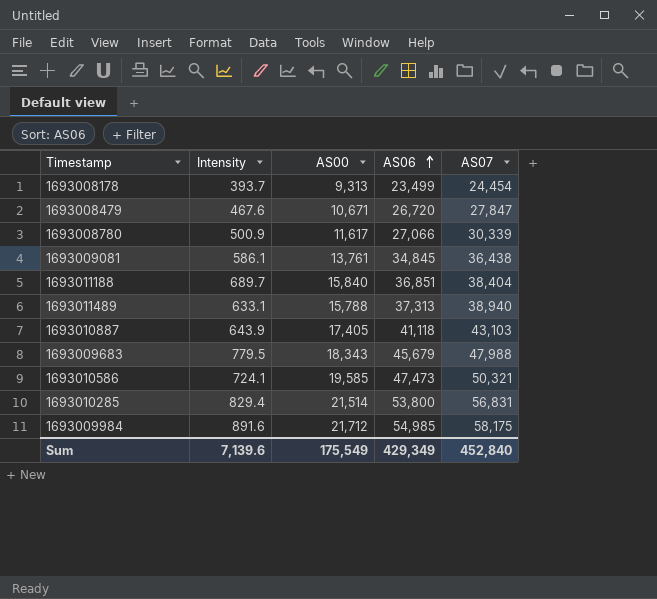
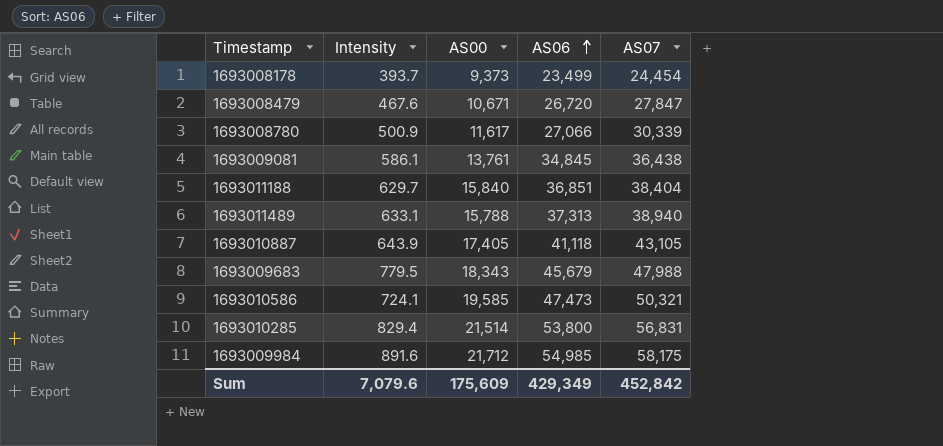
1693008178 | AS00: 9,313 -> 9,373
1693011188 | Intensity: 689.7 -> 629.7
1693010887 | AS07: 43,103 -> 43,105
Sum | Intensity: 7,139.6 -> 7,079.6
Sum | AS00: 175,549 -> 175,609
Sum | AS07: 452,840 -> 452,842

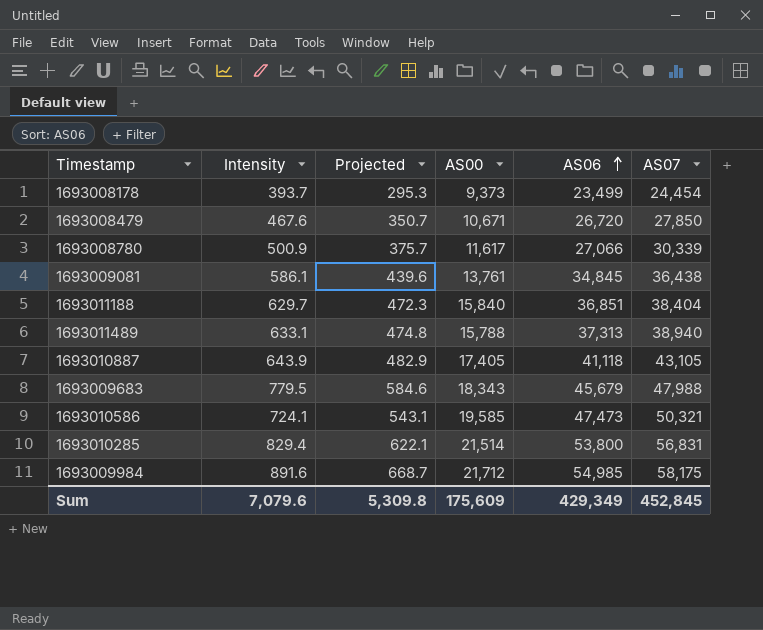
column Projected | formula: none -> [Intensity] * 0.75
1693008479 | AS07: 27,847 -> 27,850
Sum | AS07: 452,842 -> 452,845

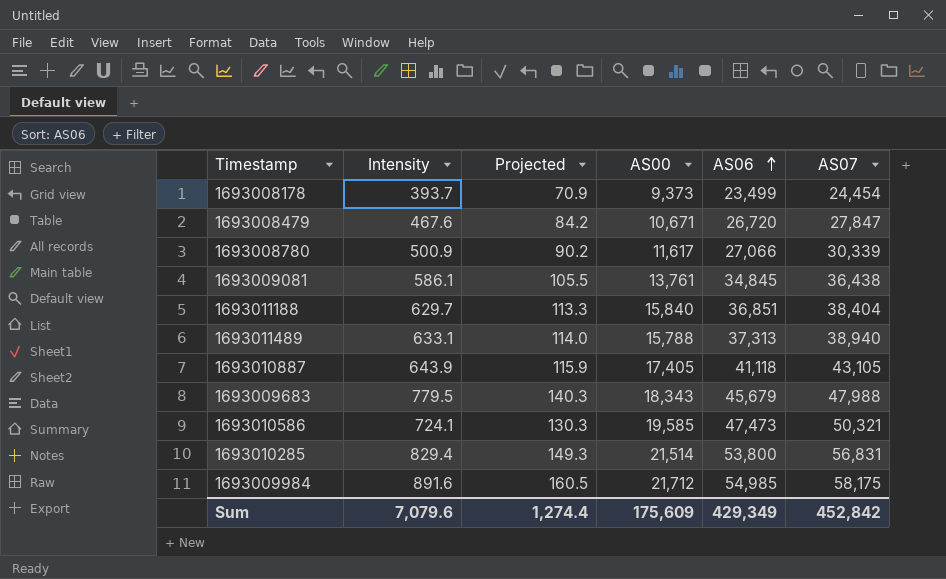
column Projected | formula: [Intensity] * 0.75 -> [Intensity] * 0.18
1693008479 | AS07: 27,850 -> 27,847
Sum | Projected: 5,309.8 -> 1,274.4
Sum | AS07: 452,845 -> 452,842

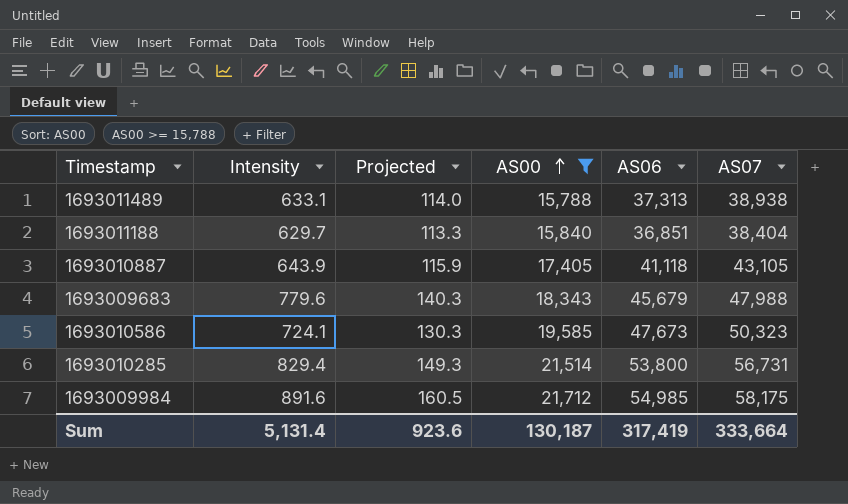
filter: none -> AS00 >= 15,788
row order: AS06 ascending -> AS00 ascending
1693011489 | AS07: 38,940 -> 38,938
1693009683 | Intensity: 779.5 -> 779.6
1693010586 | AS06: 47,473 -> 47,673
1693010586 | AS07: 50,321 -> 50,323
1693010285 | AS07: 56,831 -> 56,731
Sum | Intensity: 7,079.6 -> 5,131.4
Sum | Projected: 1,274.4 -> 923.6
Sum | AS00: 175,609 -> 130,187
Sum | AS06: 429,349 -> 317,419
Sum | AS07: 452,842 -> 333,664

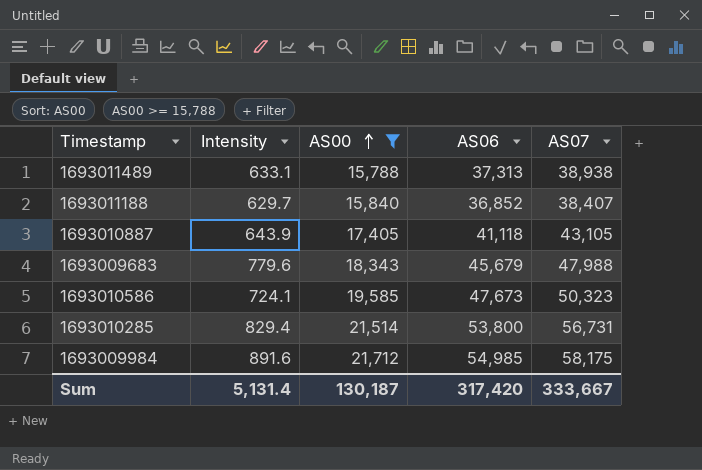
column Projected | formula: [Intensity] * 0.18 -> none
1693011188 | AS06: 36,851 -> 36,852
1693011188 | AS07: 38,404 -> 38,407
Sum | AS06: 317,419 -> 317,420
Sum | AS07: 333,664 -> 333,667

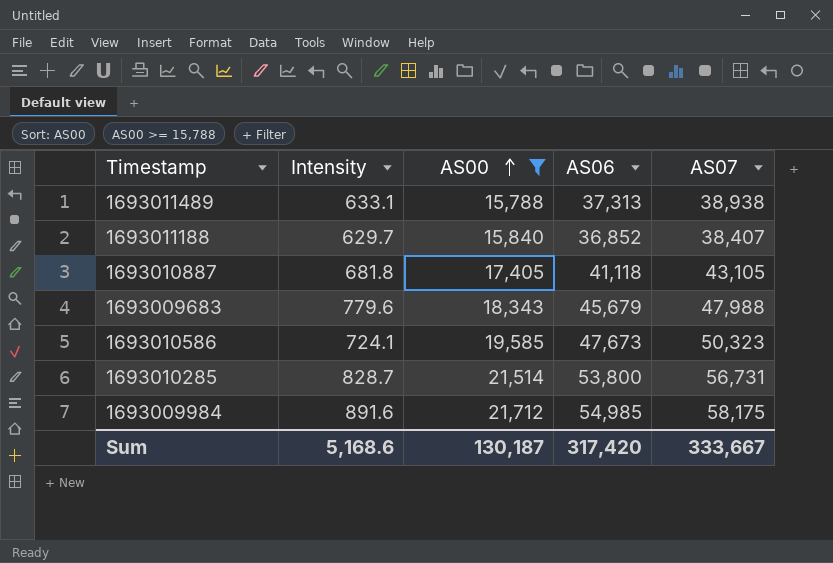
1693010887 | Intensity: 643.9 -> 681.8
1693010285 | Intensity: 829.4 -> 828.7
Sum | Intensity: 5,131.4 -> 5,168.6

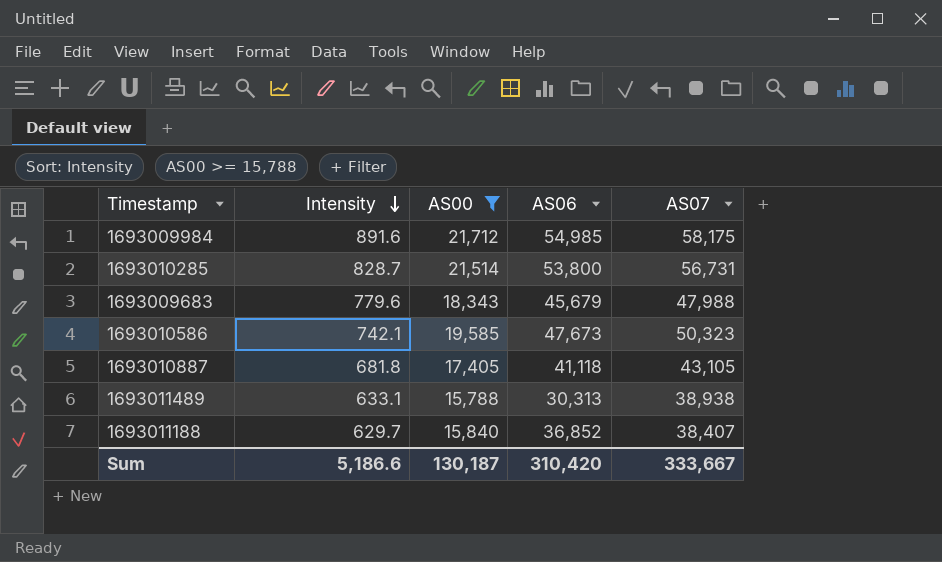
row order: AS00 ascending -> Intensity descending
1693010586 | Intensity: 724.1 -> 742.1
1693011489 | AS06: 37,313 -> 30,313
Sum | Intensity: 5,168.6 -> 5,186.6
Sum | AS06: 317,420 -> 310,420

